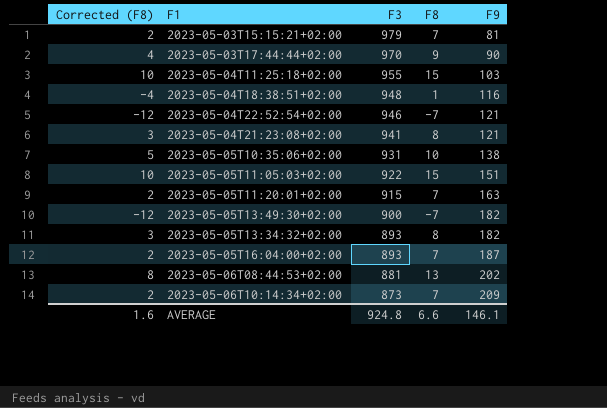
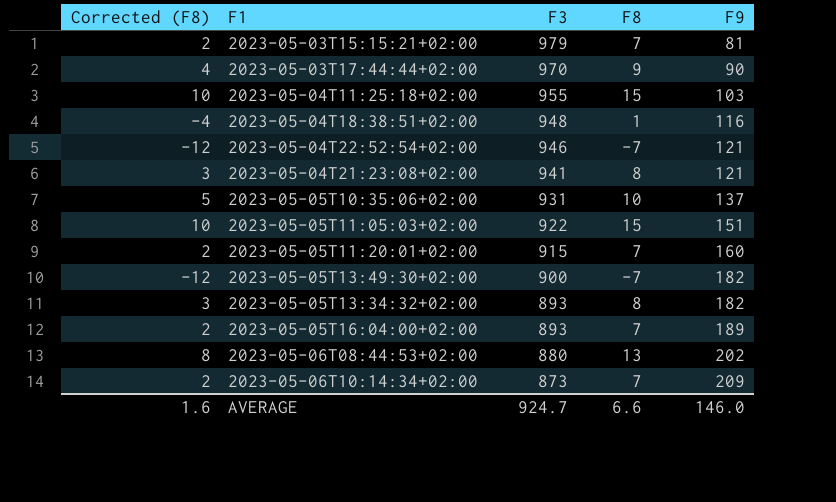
2023-05-05T10:35:06+02:00 | F9: 138 -> 137
2023-05-05T11:20:01+02:00 | F9: 163 -> 160
2023-05-05T16:04:00+02:00 | F9: 187 -> 189
2023-05-06T08:44:53+02:00 | F3: 881 -> 880
AVERAGE | F3: 924.8 -> 924.7
AVERAGE | F9: 146.1 -> 146.0

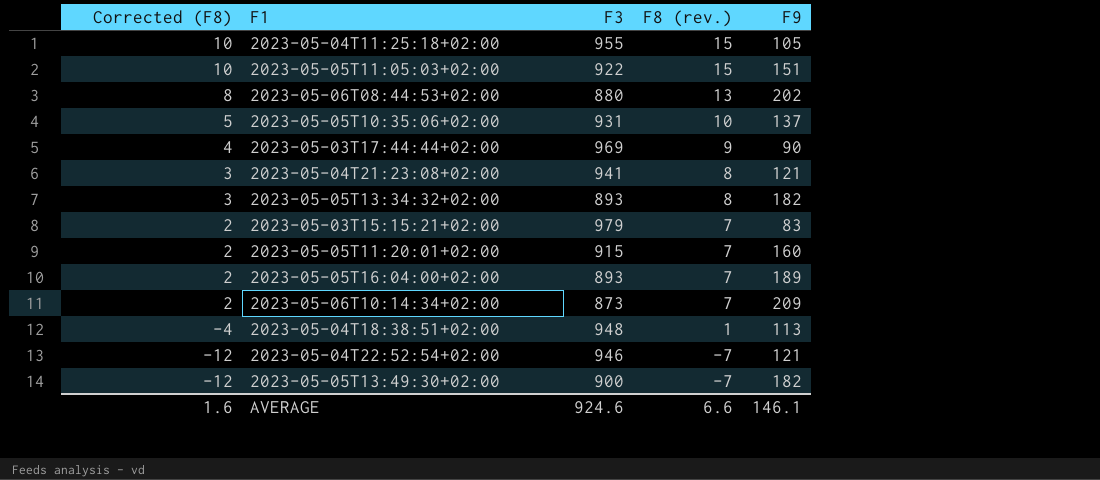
row order: F3 descending -> Corrected (F8) descending
column name: F8 -> F8 (rev.)
2023-05-04T11:25:18+02:00 | F9: 103 -> 105
2023-05-03T17:44:44+02:00 | F3: 970 -> 969
2023-05-03T15:15:21+02:00 | F9: 81 -> 83
2023-05-04T18:38:51+02:00 | F9: 116 -> 113
AVERAGE | F3: 924.7 -> 924.6
AVERAGE | F9: 146.0 -> 146.1

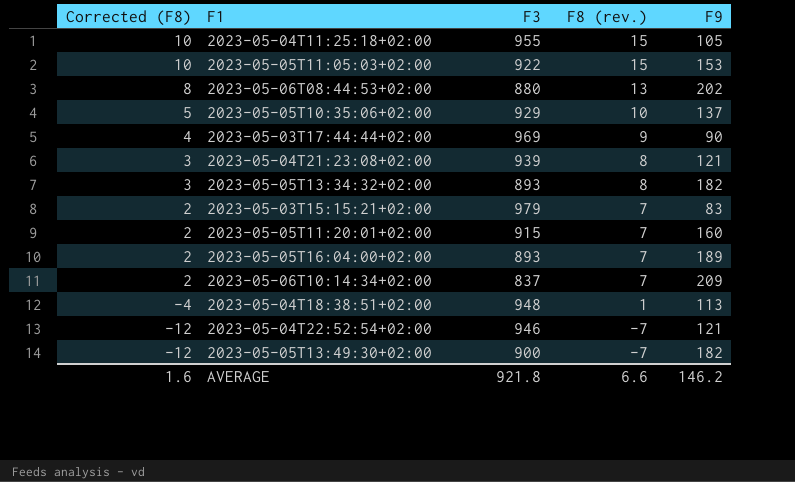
2023-05-05T11:05:03+02:00 | F9: 151 -> 153
2023-05-05T10:35:06+02:00 | F3: 931 -> 929
2023-05-04T21:23:08+02:00 | F3: 941 -> 939
2023-05-06T10:14:34+02:00 | F3: 873 -> 837
AVERAGE | F3: 924.6 -> 921.8
AVERAGE | F9: 146.1 -> 146.2

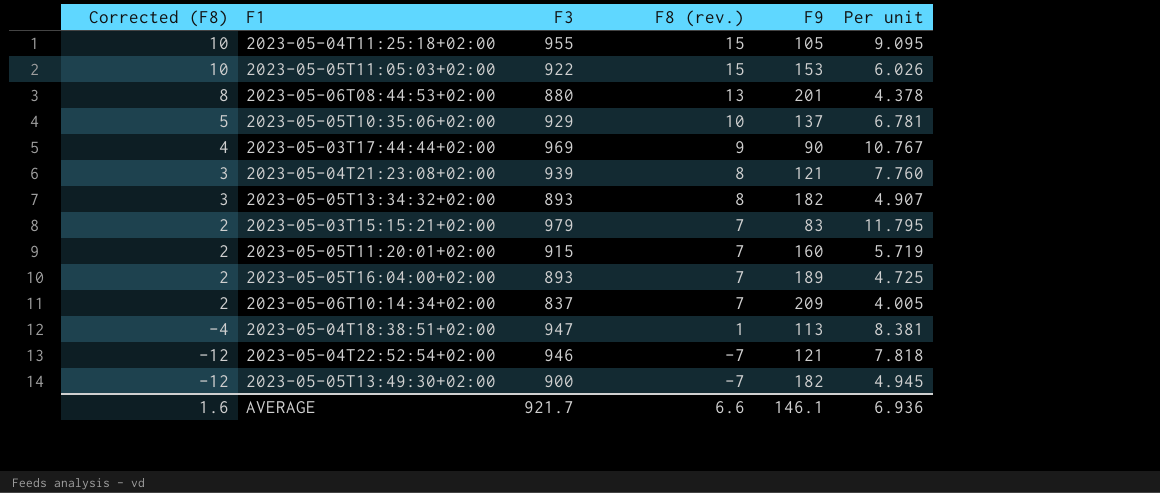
column Per unit | formula: none -> [F3] / [F9]
2023-05-06T08:44:53+02:00 | F9: 202 -> 201
2023-05-04T18:38:51+02:00 | F3: 948 -> 947
AVERAGE | F3: 921.8 -> 921.7
AVERAGE | F9: 146.2 -> 146.1

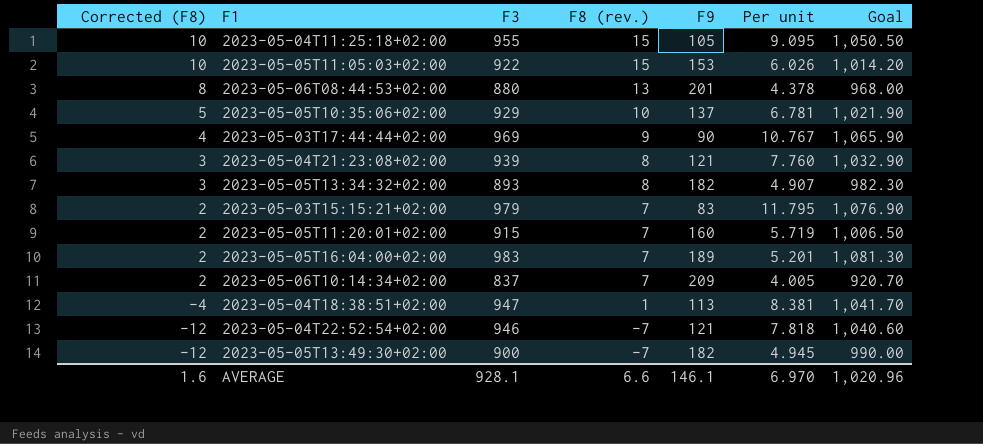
column Goal | formula: none -> [F3] * 1.1
2023-05-05T16:04:00+02:00 | F3: 893 -> 983
2023-05-05T16:04:00+02:00 | Per unit: 4.725 -> 5.201
AVERAGE | F3: 921.7 -> 928.1
AVERAGE | Per unit: 6.936 -> 6.970

